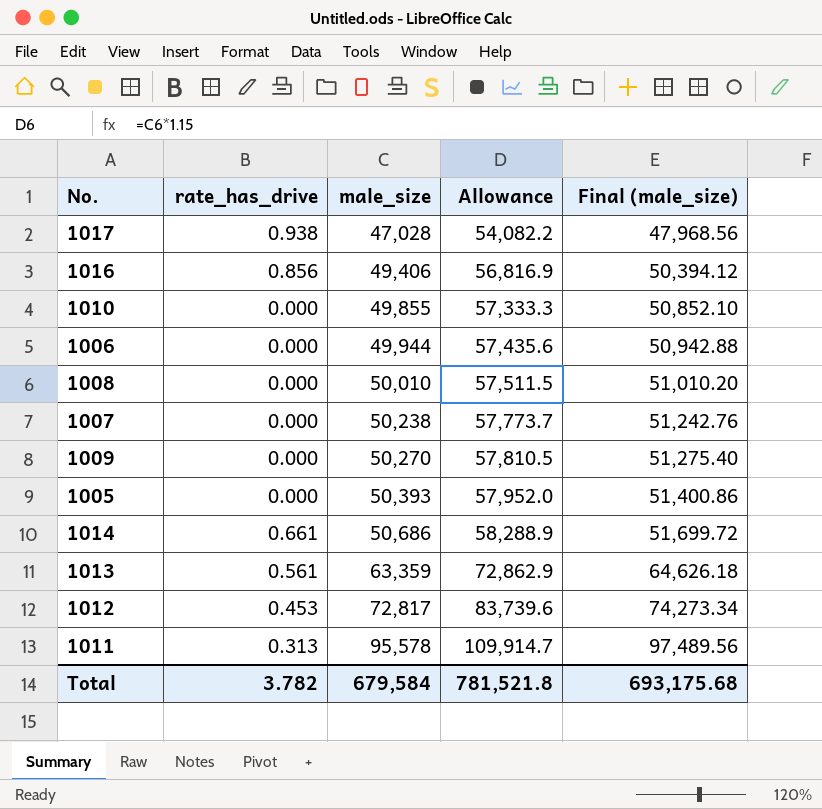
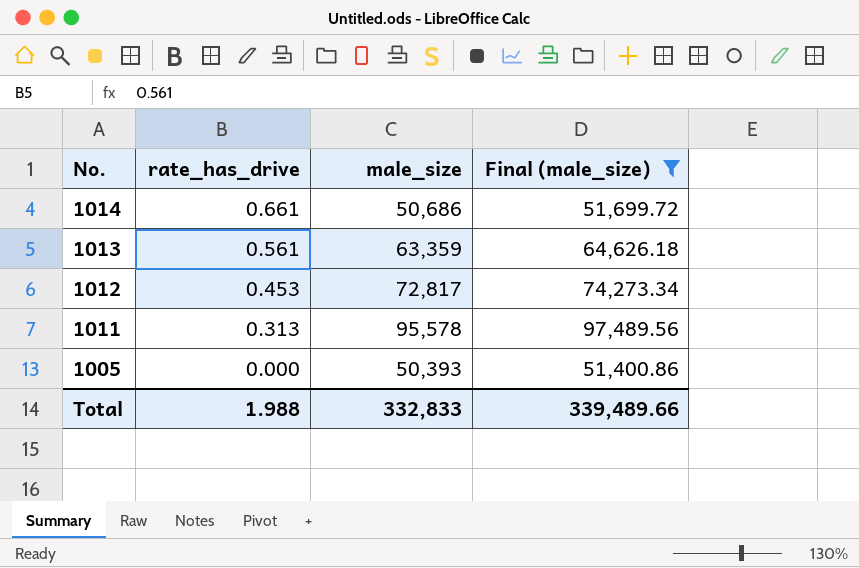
filter: none -> Final (male_size) >= 51,400.86
row order: male_size ascending -> No. descending
column Allowance | formula: [male_size] * 1.15 -> none
Total | rate_has_drive: 3.782 -> 1.988
Total | male_size: 679,584 -> 332,833
Total | Final (male_size): 693,175.68 -> 339,489.66

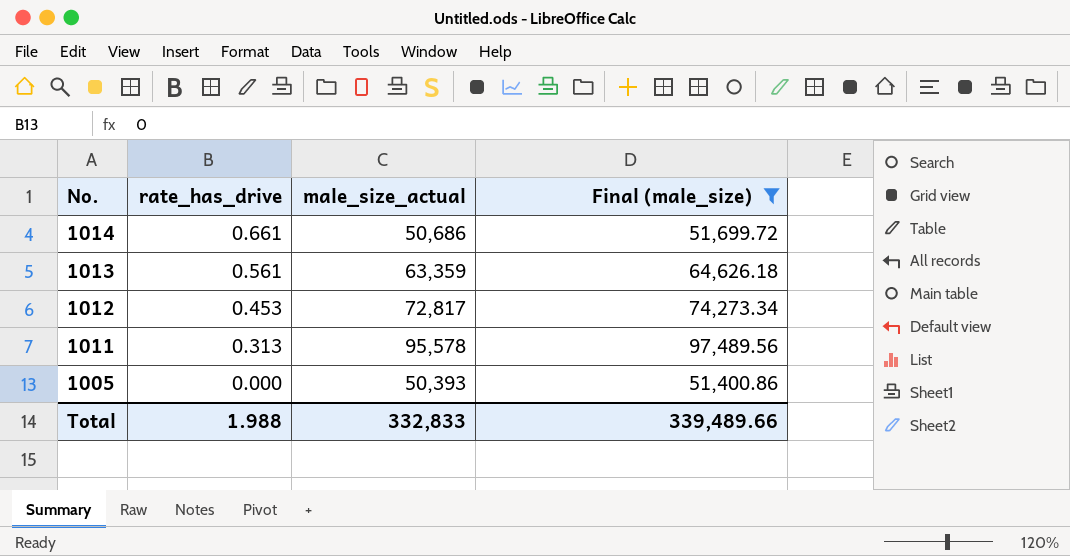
column name: male_size -> male_size_actual

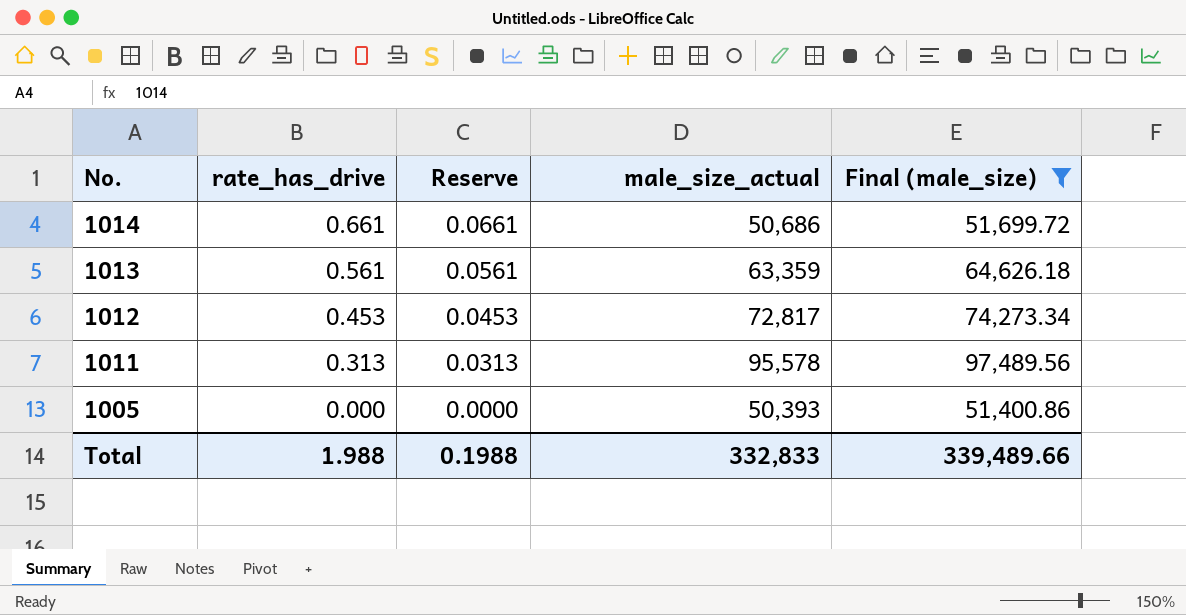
column Reserve | formula: none -> [rate_has_drive] * 0.1

